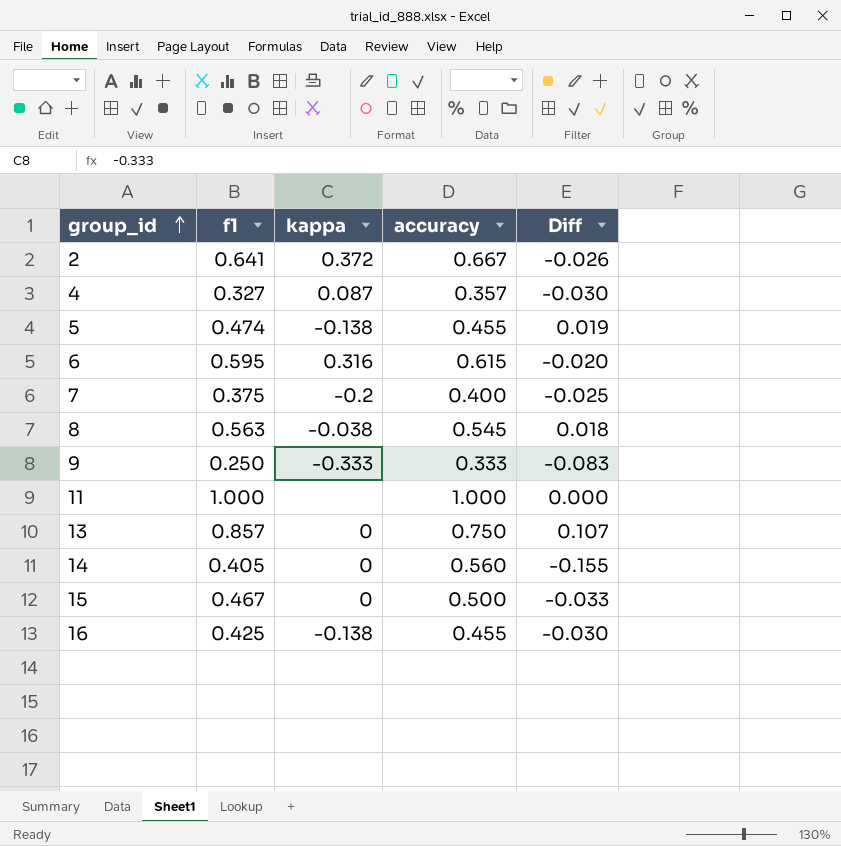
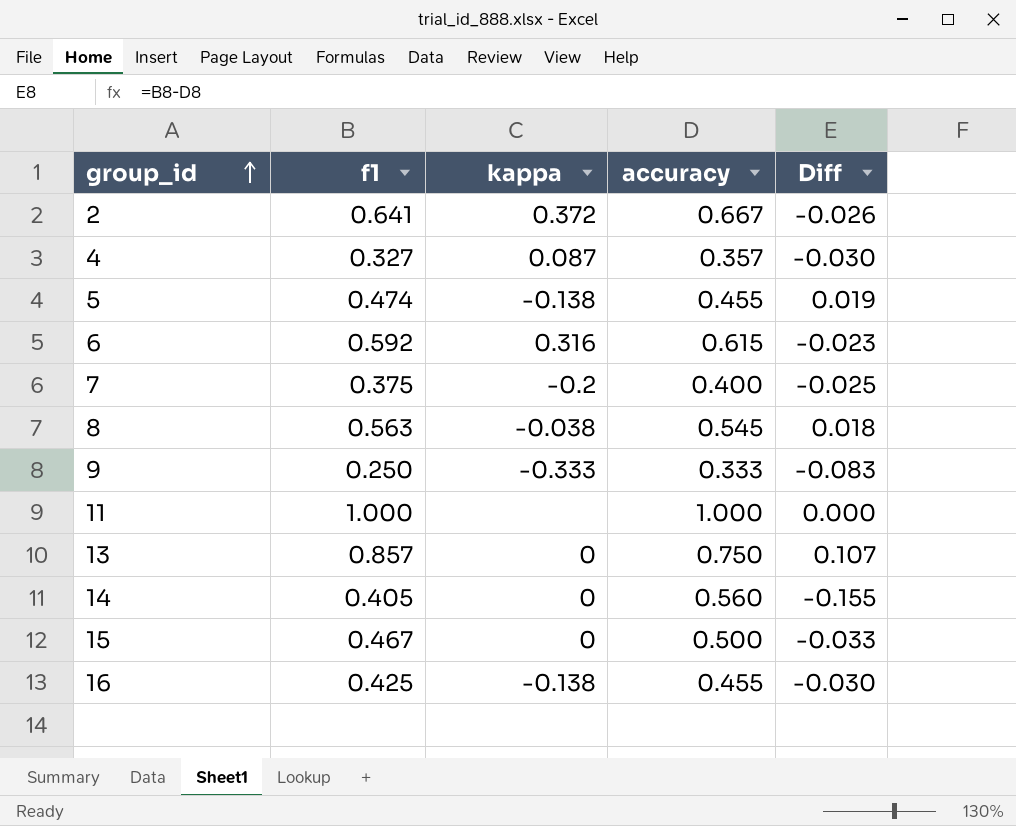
6 | f1: 0.595 -> 0.592
6 | Diff: -0.020 -> -0.023

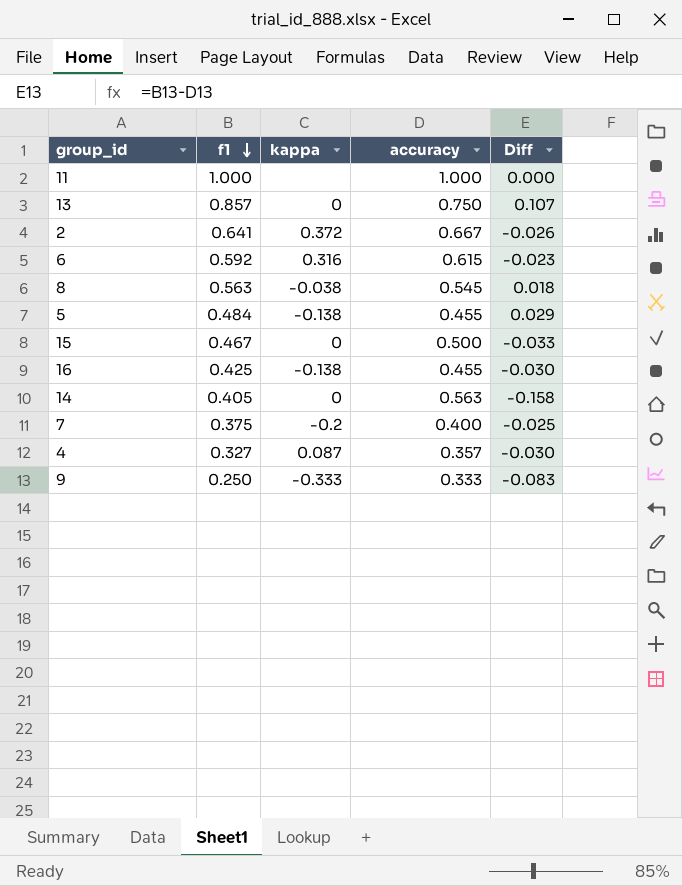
row order: group_id ascending -> f1 descending
5 | f1: 0.474 -> 0.484
5 | Diff: 0.019 -> 0.029
14 | accuracy: 0.560 -> 0.563
14 | Diff: -0.155 -> -0.158

